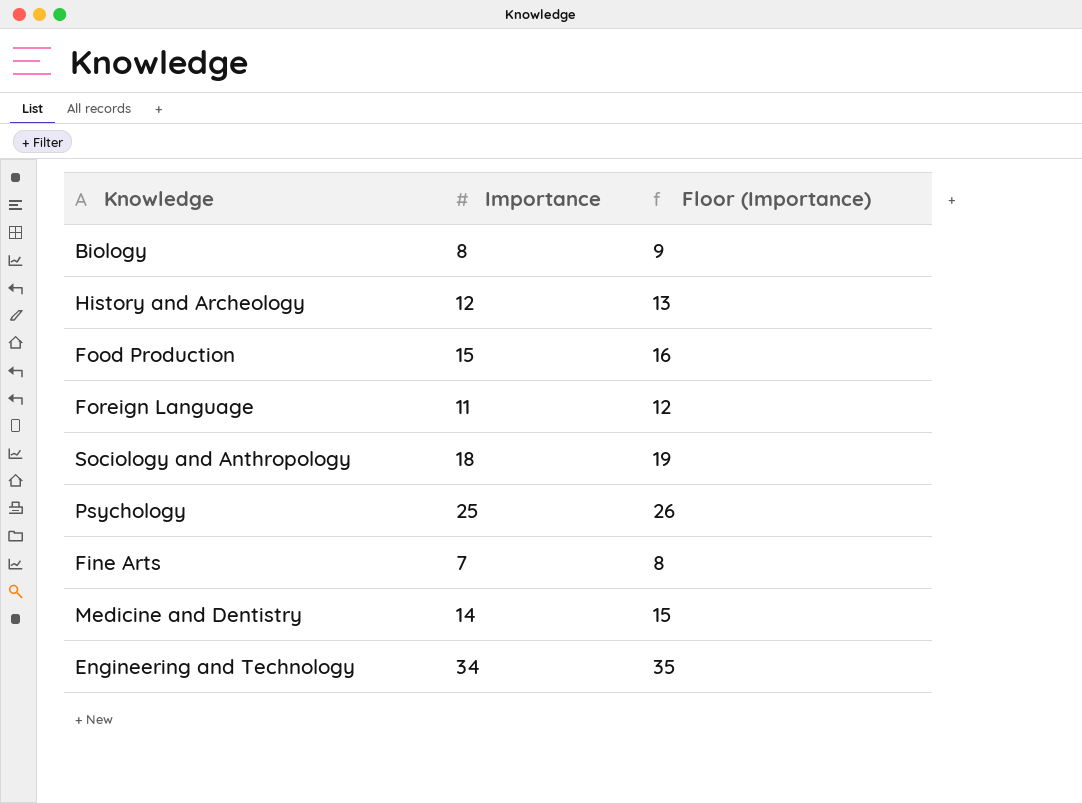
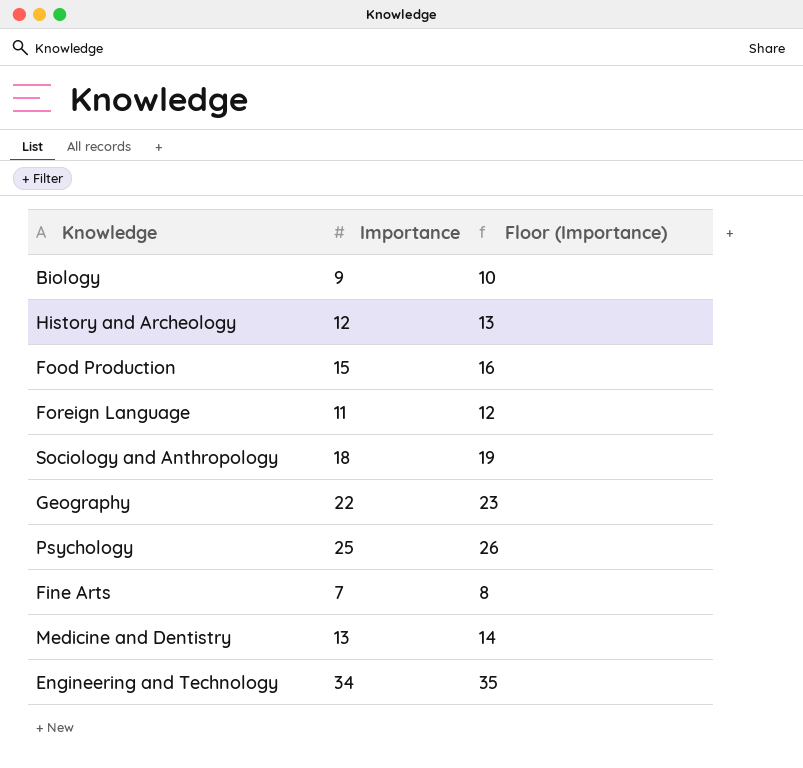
Biology | Importance: 8 -> 9
Biology | Floor (Importance): 9 -> 10
row Geography: none -> 22 | 23
Medicine and Dentistry | Importance: 14 -> 13
Medicine and Dentistry | Floor (Importance): 15 -> 14

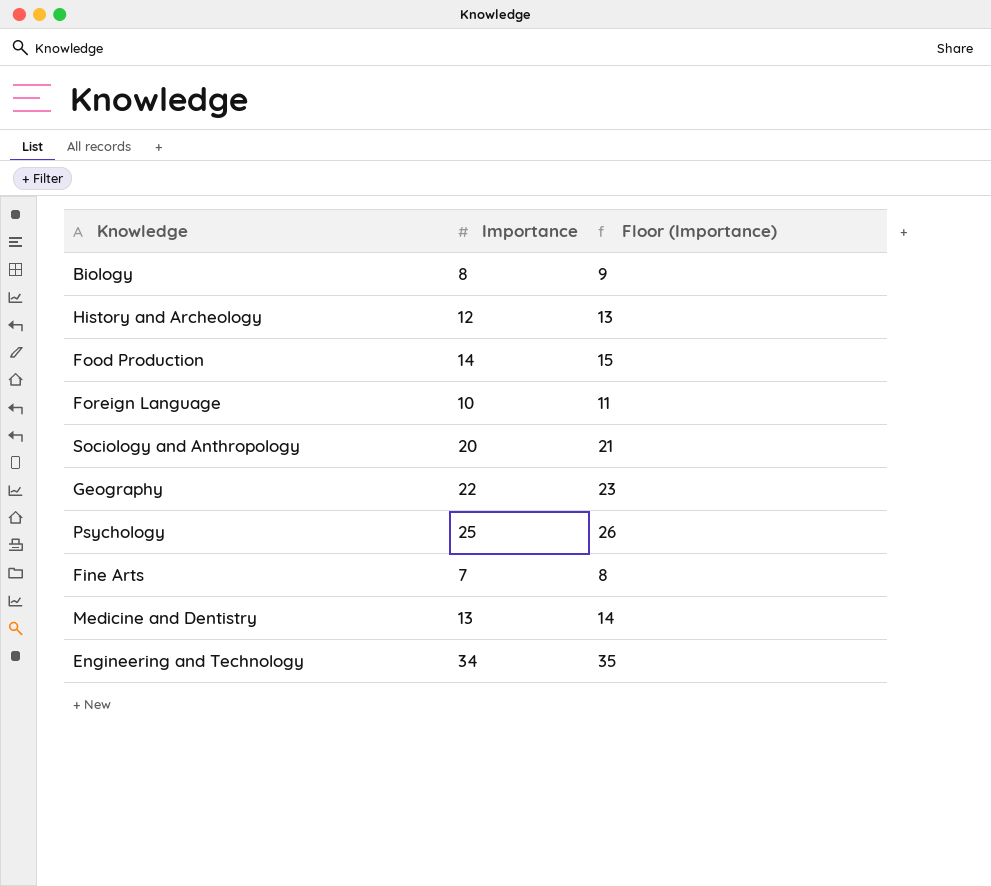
Biology | Importance: 9 -> 8
Biology | Floor (Importance): 10 -> 9
Food Production | Importance: 15 -> 14
Food Production | Floor (Importance): 16 -> 15
Foreign Language | Importance: 11 -> 10
Foreign Language | Floor (Importance): 12 -> 11
Sociology and Anthropology | Importance: 18 -> 20
Sociology and Anthropology | Floor (Importance): 19 -> 21

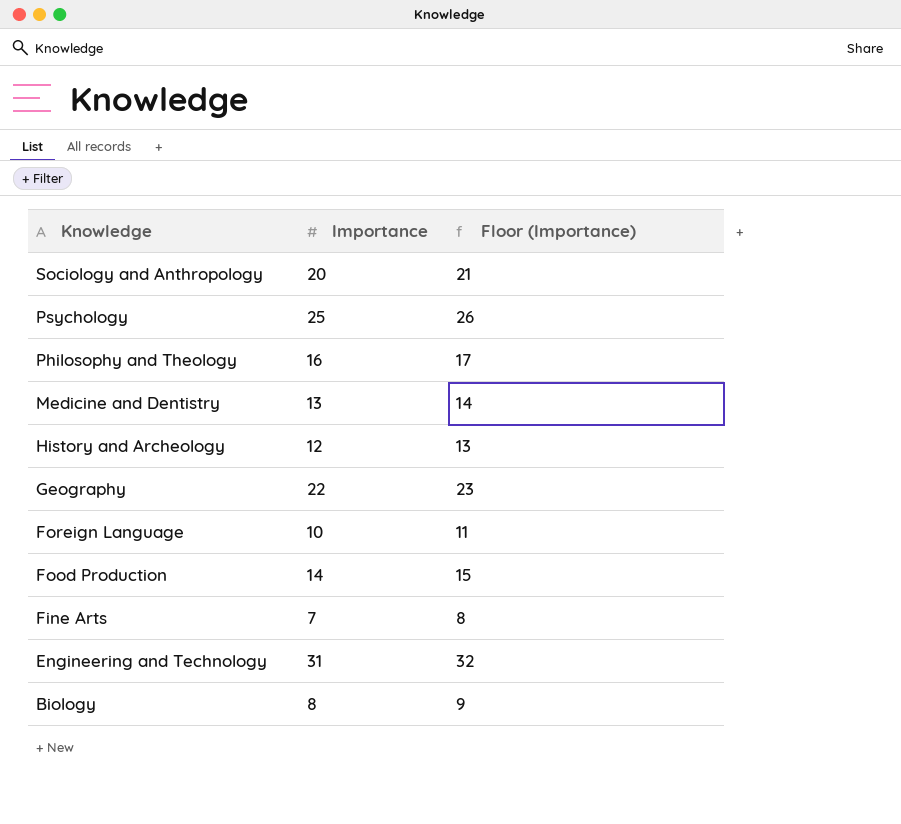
row order: none -> Knowledge descending
row Philosophy and Theology: none -> 16 | 17
Engineering and Technology | Importance: 34 -> 31
Engineering and Technology | Floor (Importance): 35 -> 32

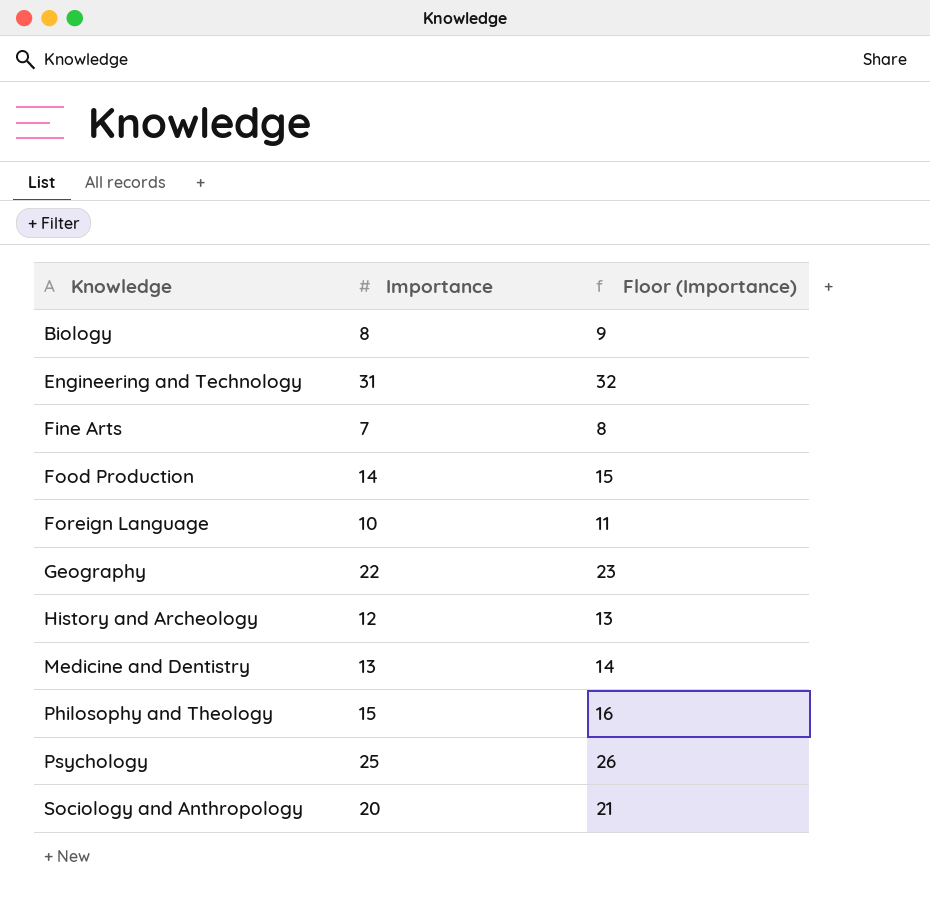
row order: Knowledge descending -> Knowledge ascending
Philosophy and Theology | Importance: 16 -> 15
Philosophy and Theology | Floor (Importance): 17 -> 16

